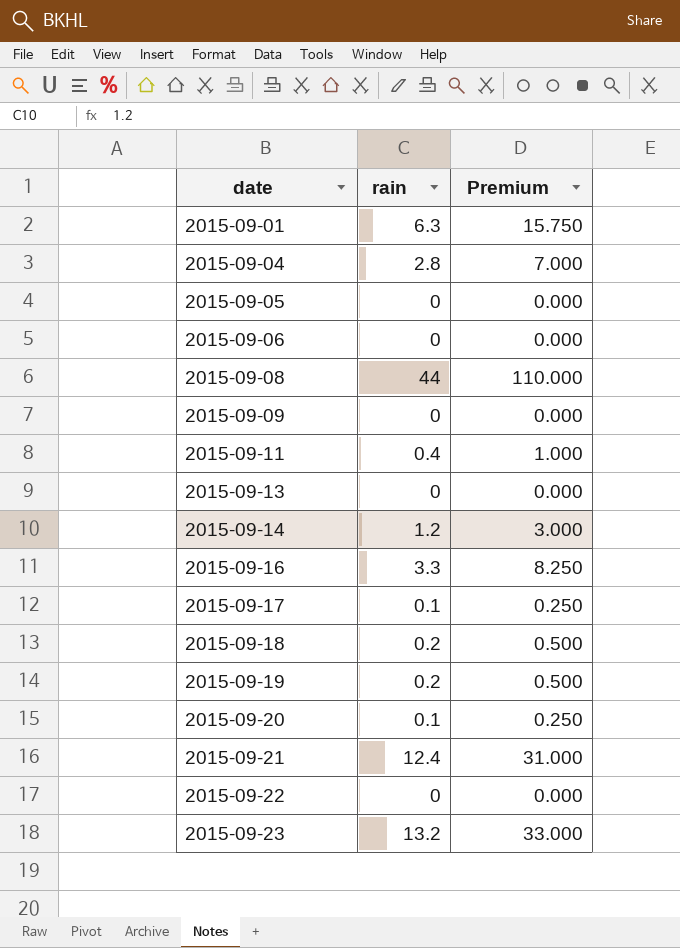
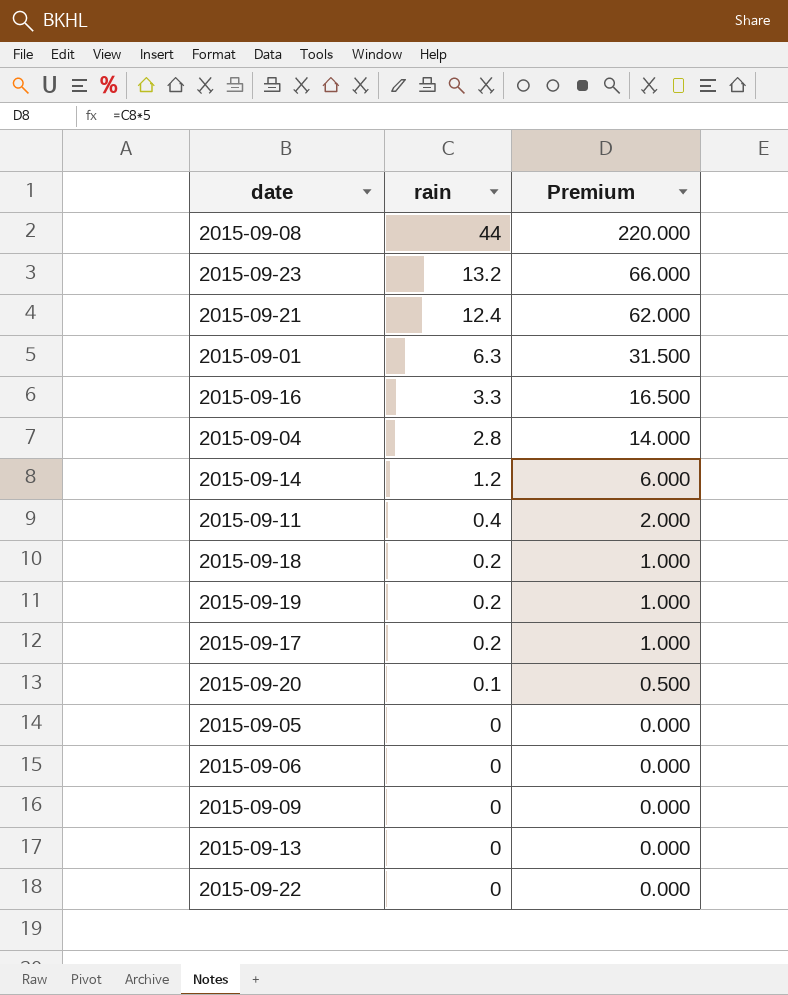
row order: date ascending -> rain descending
column Premium | formula: [rain] * 2.5 -> [rain] * 5
2015-09-17 | rain: 0.1 -> 0.2

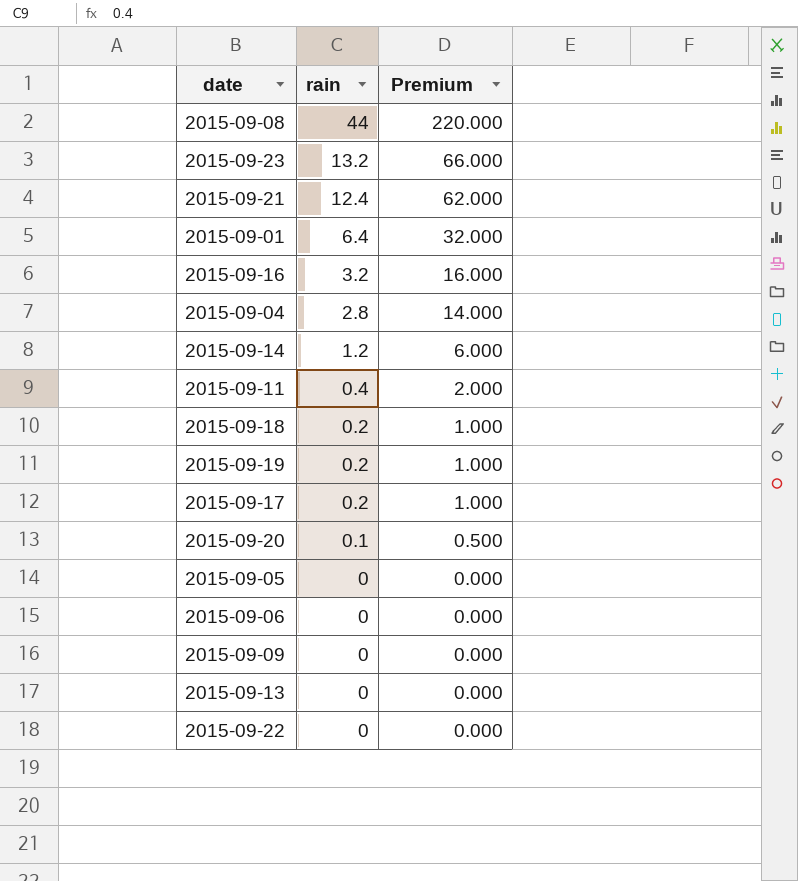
2015-09-01 | rain: 6.3 -> 6.4
2015-09-01 | Premium: 31.500 -> 32.000
2015-09-16 | rain: 3.3 -> 3.2
2015-09-16 | Premium: 16.500 -> 16.000

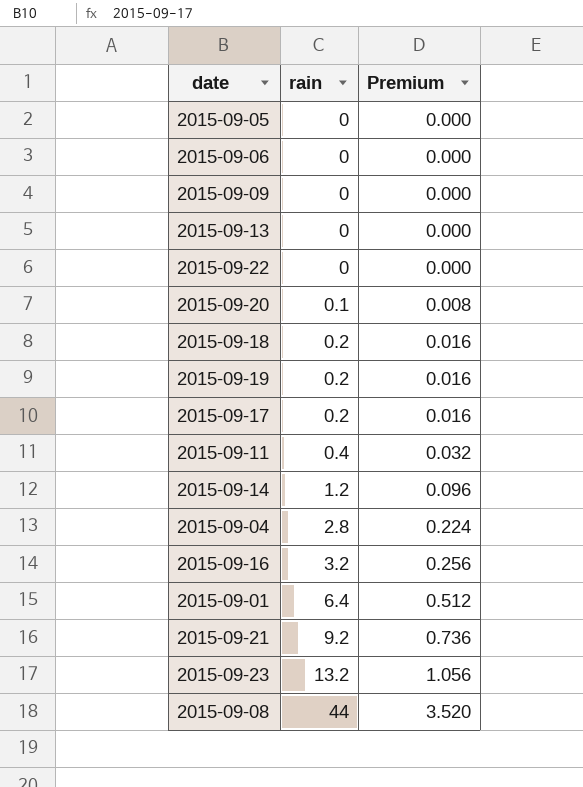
row order: rain descending -> rain ascending
column Premium | formula: [rain] * 5 -> [rain] * 0.08
2015-09-21 | rain: 12.4 -> 9.2

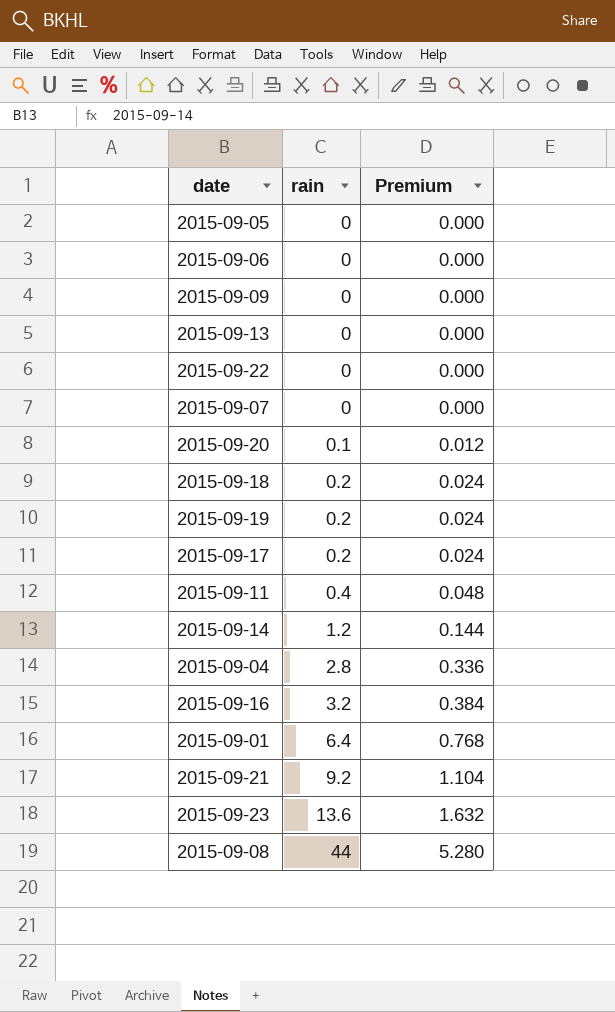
column Premium | formula: [rain] * 0.08 -> [rain] * 0.12
row 2015-09-07: none -> 0 | 0.000
2015-09-23 | rain: 13.2 -> 13.6

